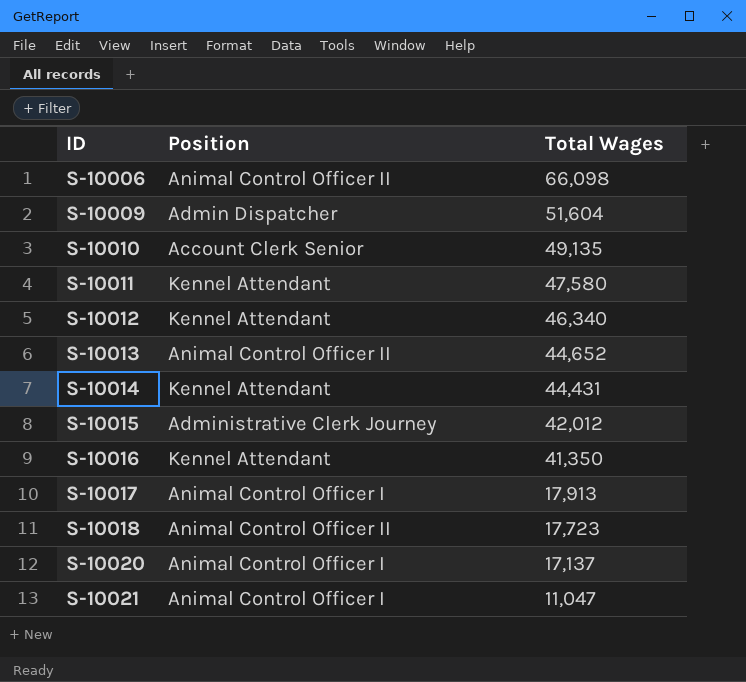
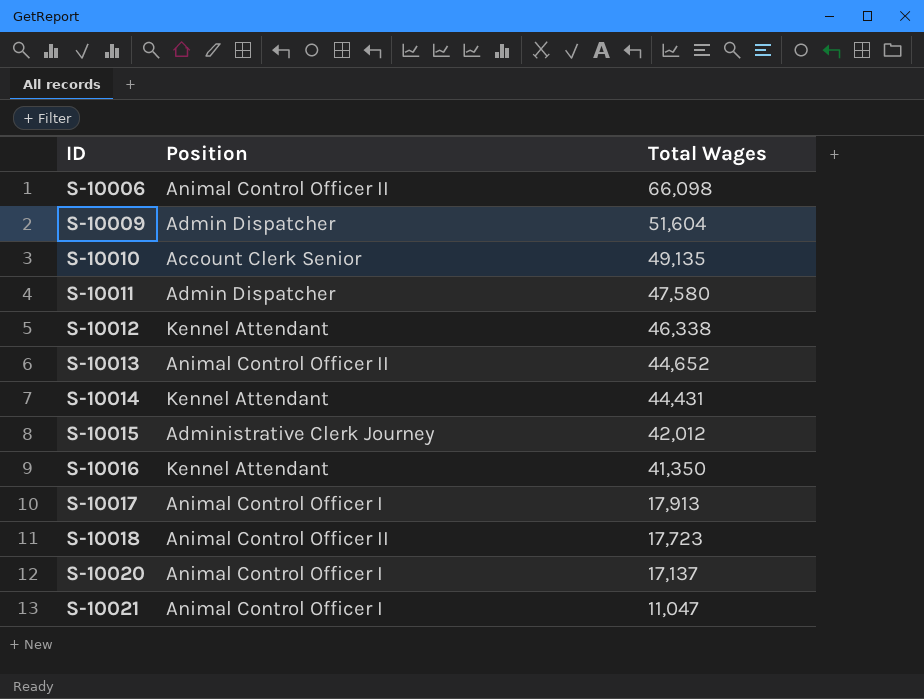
S-10011 | Position: Kennel Attendant -> Admin Dispatcher
S-10012 | Total Wages: 46,340 -> 46,338

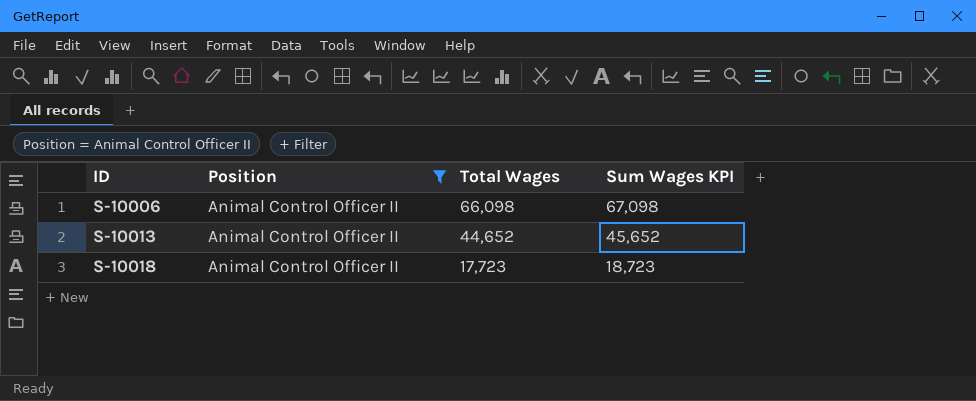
filter: none -> Position = Animal Control Officer II
column Sum Wages KPI | formula: none -> [Total Wages] + 1000

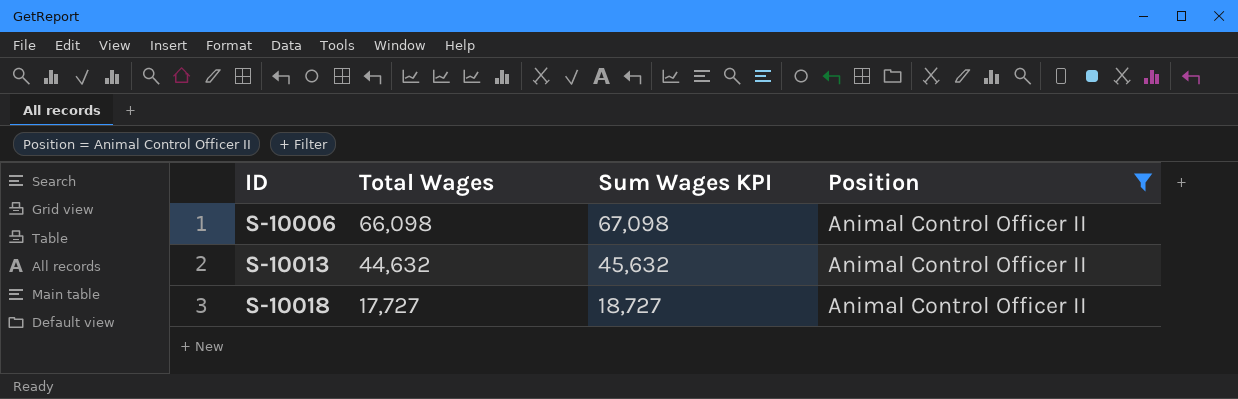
column Position | position: 2 -> 4
S-10013 | Total Wages: 44,652 -> 44,632
S-10013 | Sum Wages KPI: 45,652 -> 45,632
S-10018 | Total Wages: 17,723 -> 17,727
S-10018 | Sum Wages KPI: 18,723 -> 18,727

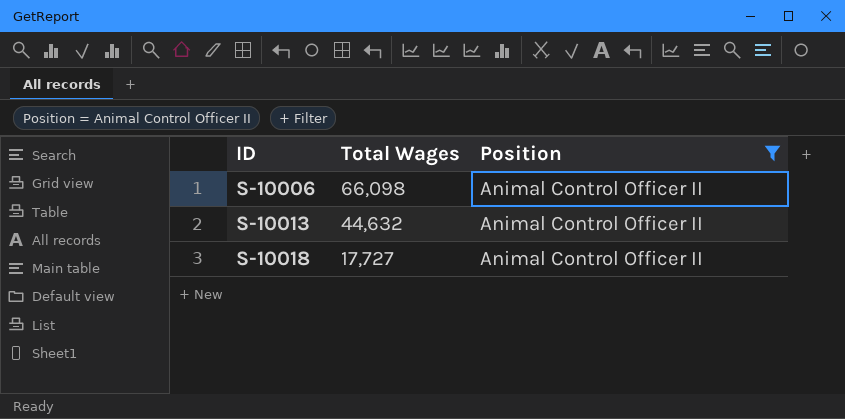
column Sum Wages KPI | formula: [Total Wages] + 1000 -> none

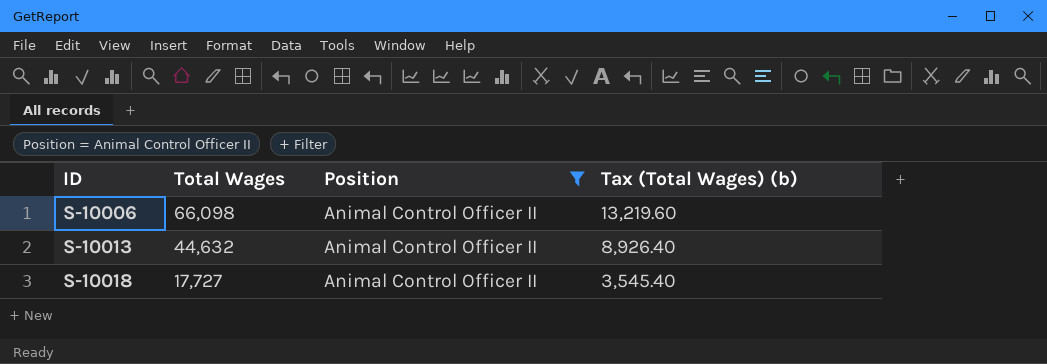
column Tax (Total Wages) (b) | formula: none -> [Total Wages] * 0.2

